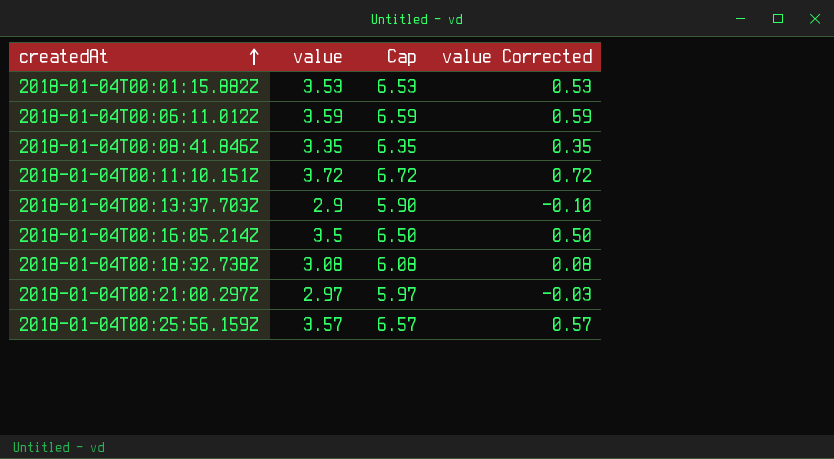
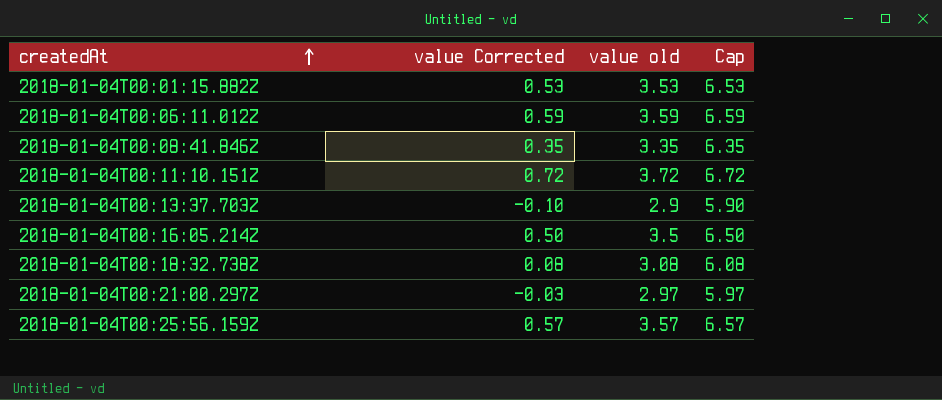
column value Corrected | position: 4 -> 2
column name: value -> value old

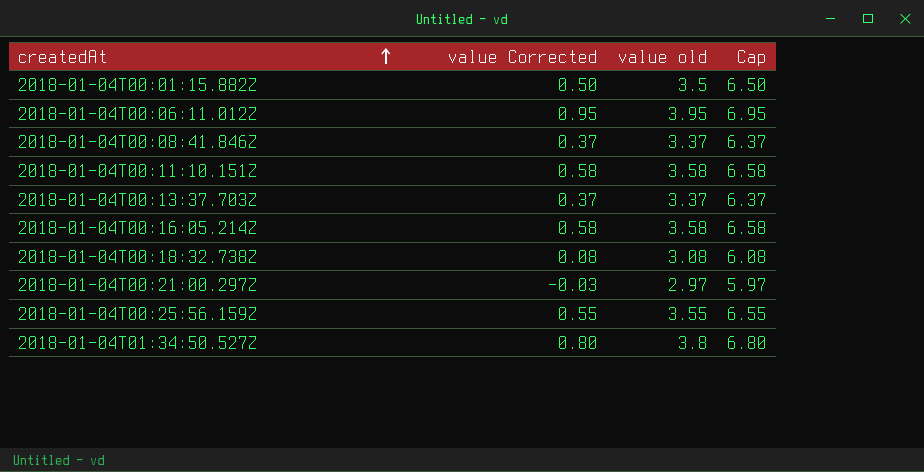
2018-01-04T00:01:15.882Z | value Corrected: 0.53 -> 0.50
2018-01-04T00:01:15.882Z | value old: 3.53 -> 3.5
2018-01-04T00:01:15.882Z | Cap: 6.53 -> 6.50
2018-01-04T00:06:11.012Z | value Corrected: 0.59 -> 0.95
2018-01-04T00:06:11.012Z | value old: 3.59 -> 3.95
2018-01-04T00:06:11.012Z | Cap: 6.59 -> 6.95
2018-01-04T00:08:41.846Z | value Corrected: 0.35 -> 0.37
2018-01-04T00:08:41.846Z | value old: 3.35 -> 3.37
2018-01-04T00:08:41.846Z | Cap: 6.35 -> 6.37
2018-01-04T00:11:10.151Z | value Corrected: 0.72 -> 0.58
2018-01-04T00:11:10.151Z | value old: 3.72 -> 3.58
2018-01-04T00:11:10.151Z | Cap: 6.72 -> 6.58
2018-01-04T00:13:37.703Z | value Corrected: -0.10 -> 0.37
2018-01-04T00:13:37.703Z | value old: 2.9 -> 3.37
2018-01-04T00:13:37.703Z | Cap: 5.90 -> 6.37
2018-01-04T00:16:05.214Z | value Corrected: 0.50 -> 0.58
2018-01-04T00:16:05.214Z | value old: 3.5 -> 3.58
2018-01-04T00:16:05.214Z | Cap: 6.50 -> 6.58
2018-01-04T00:25:56.159Z | value Corrected: 0.57 -> 0.55
2018-01-04T00:25:56.159Z | value old: 3.57 -> 3.55
2018-01-04T00:25:56.159Z | Cap: 6.57 -> 6.55
row 2018-01-04T01:34:50.527Z: none -> 0.80 | 3.8 | 6.80

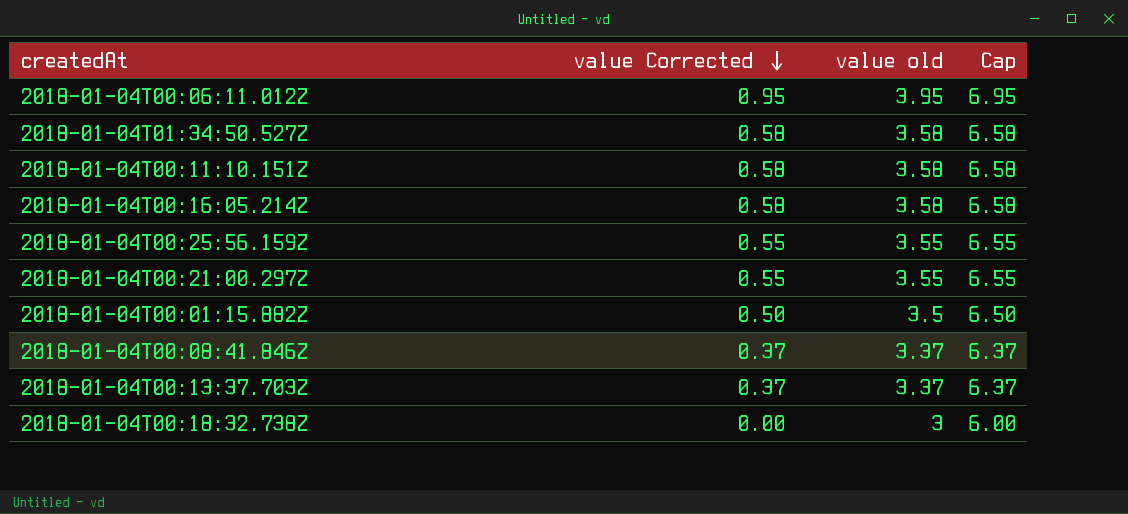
row order: createdAt ascending -> value Corrected descending
2018-01-04T01:34:50.527Z | value Corrected: 0.80 -> 0.58
2018-01-04T01:34:50.527Z | value old: 3.8 -> 3.58
2018-01-04T01:34:50.527Z | Cap: 6.80 -> 6.58
2018-01-04T00:21:00.297Z | value Corrected: -0.03 -> 0.55
2018-01-04T00:21:00.297Z | value old: 2.97 -> 3.55
2018-01-04T00:21:00.297Z | Cap: 5.97 -> 6.55
2018-01-04T00:18:32.738Z | value Corrected: 0.08 -> 0.00
2018-01-04T00:18:32.738Z | value old: 3.08 -> 3
2018-01-04T00:18:32.738Z | Cap: 6.08 -> 6.00

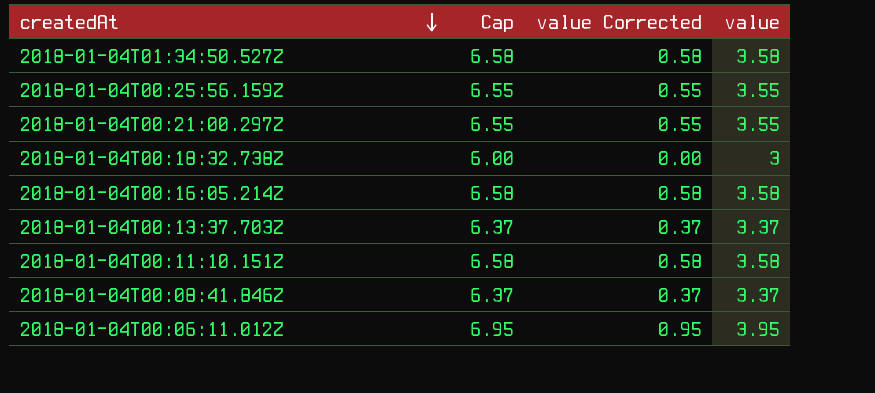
row order: value Corrected descending -> createdAt descending
column Cap | position: 4 -> 2
column name: value old -> value
row 2018-01-04T00:01:15.882Z: 0.50 | 3.5 | 6.50 -> none

